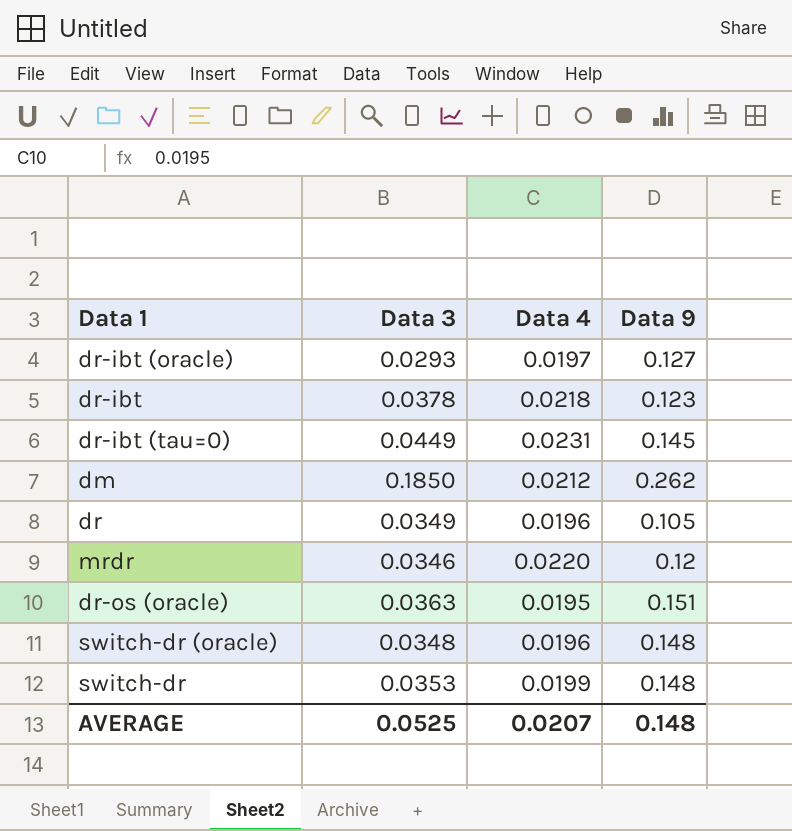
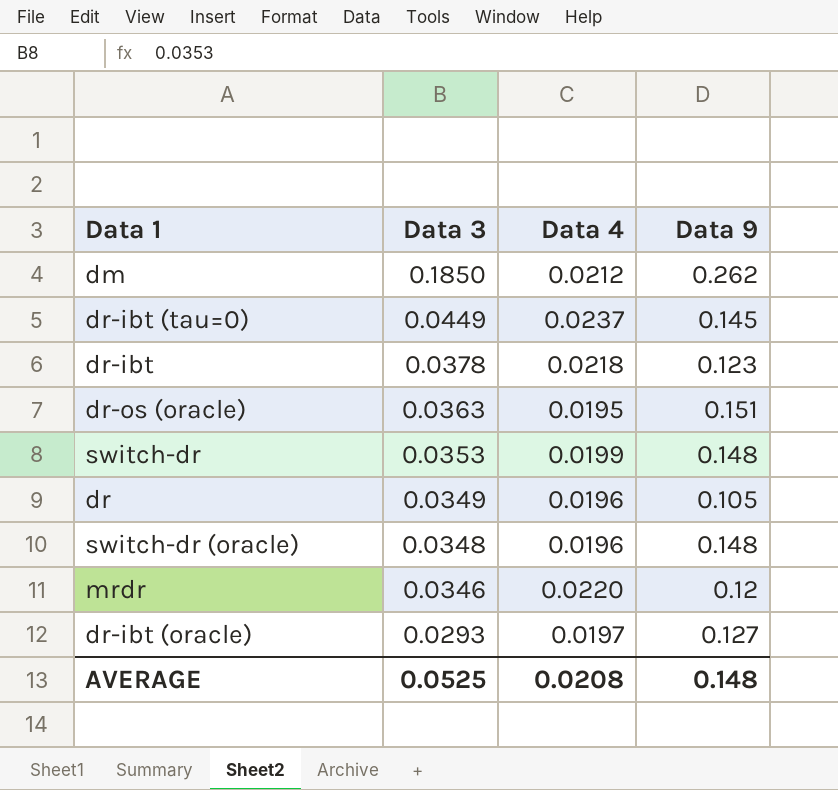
row order: none -> Data 3 descending
dr-ibt (tau=0) | Data 4: 0.0231 -> 0.0237
AVERAGE | Data 4: 0.0207 -> 0.0208

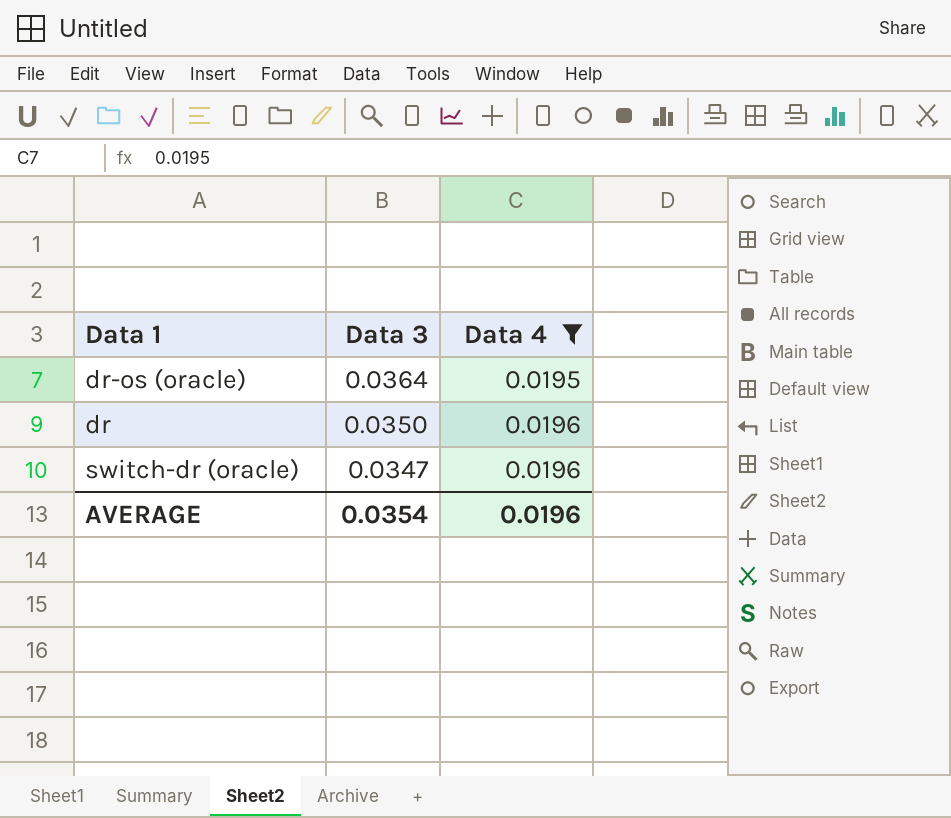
filter: none -> Data 4 <= 0.0196
column Data 9 | position: 4 -> none
dr-os (oracle) | Data 3: 0.0363 -> 0.0364
dr | Data 3: 0.0349 -> 0.0350
switch-dr (oracle) | Data 3: 0.0348 -> 0.0347
AVERAGE | Data 3: 0.0525 -> 0.0354
AVERAGE | Data 4: 0.0208 -> 0.0196

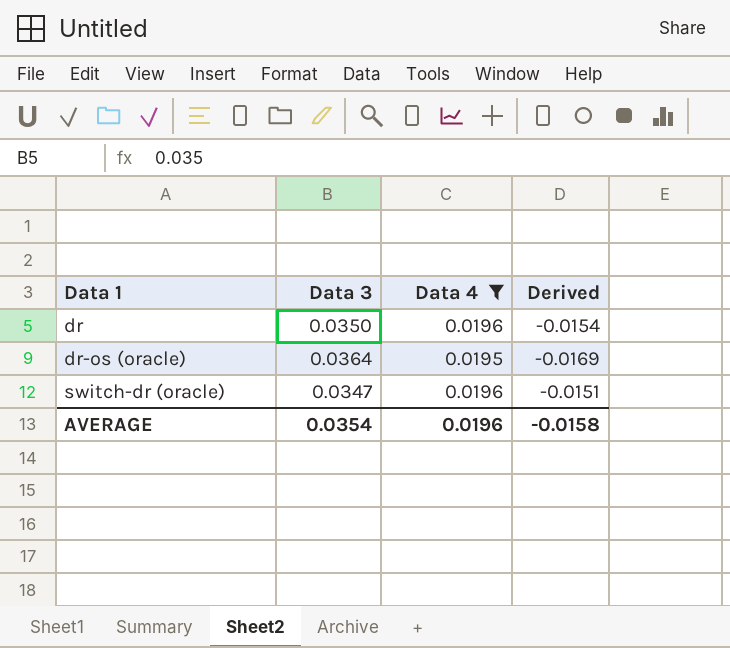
row order: Data 3 descending -> Data 1 ascending
column Derived | formula: none -> [Data 4] - [Data 3]

